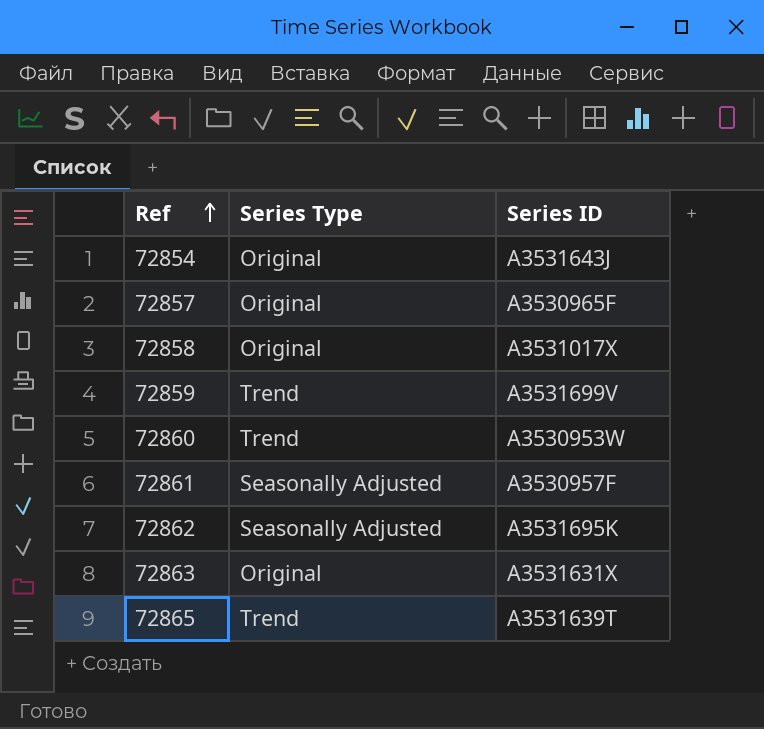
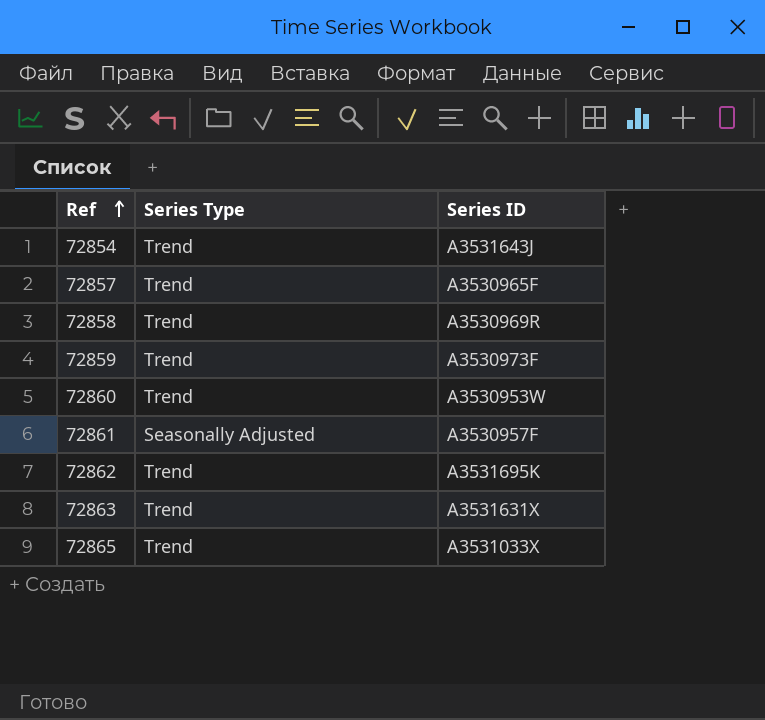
72854 | Series Type: Original -> Trend
72857 | Series Type: Original -> Trend
72858 | Series Type: Original -> Trend
72858 | Series ID: A3531017X -> A3530969R
72859 | Series ID: A3531699V -> A3530973F
72862 | Series Type: Seasonally Adjusted -> Trend
72863 | Series Type: Original -> Trend
72865 | Series ID: A3531639T -> A3531033X

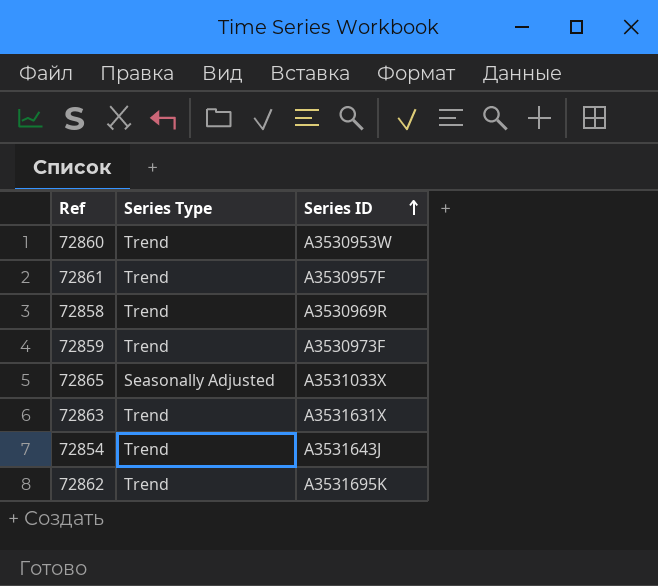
row order: Ref ascending -> Series ID ascending
row 72857: Trend | A3530965F -> none
72861 | Series Type: Seasonally Adjusted -> Trend
72865 | Series Type: Trend -> Seasonally Adjusted

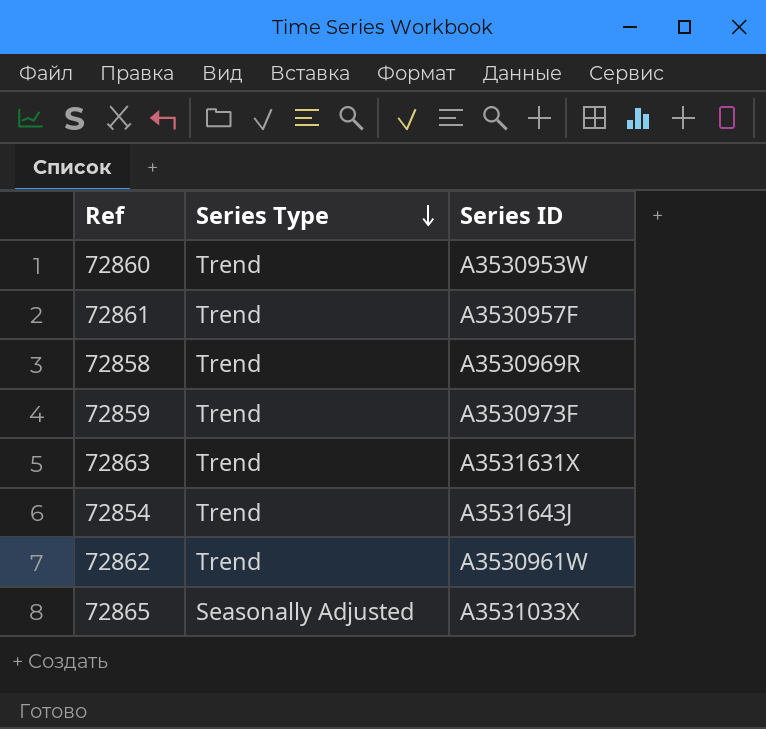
row order: Series ID ascending -> Series Type descending
72862 | Series ID: A3531695K -> A3530961W

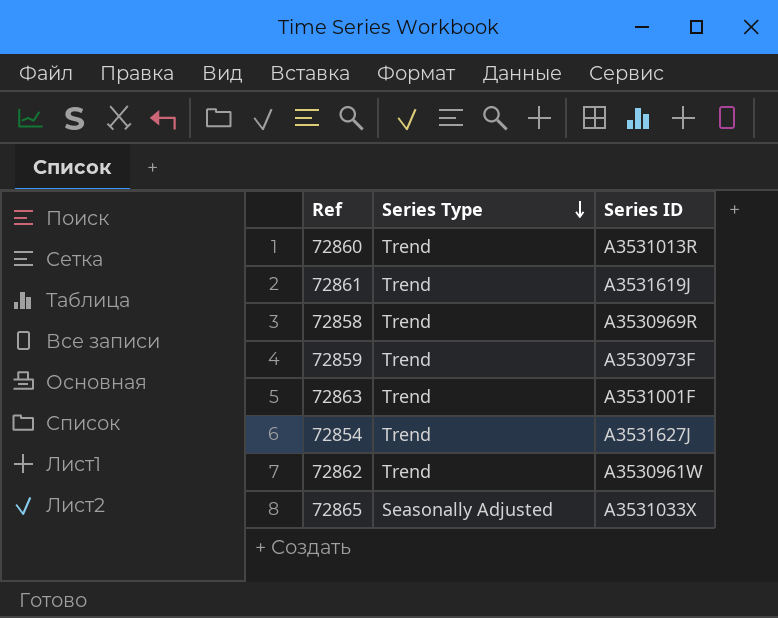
72860 | Series ID: A3530953W -> A3531013R
72861 | Series ID: A3530957F -> A3531619J
72863 | Series ID: A3531631X -> A3531001F
72854 | Series ID: A3531643J -> A3531627J

